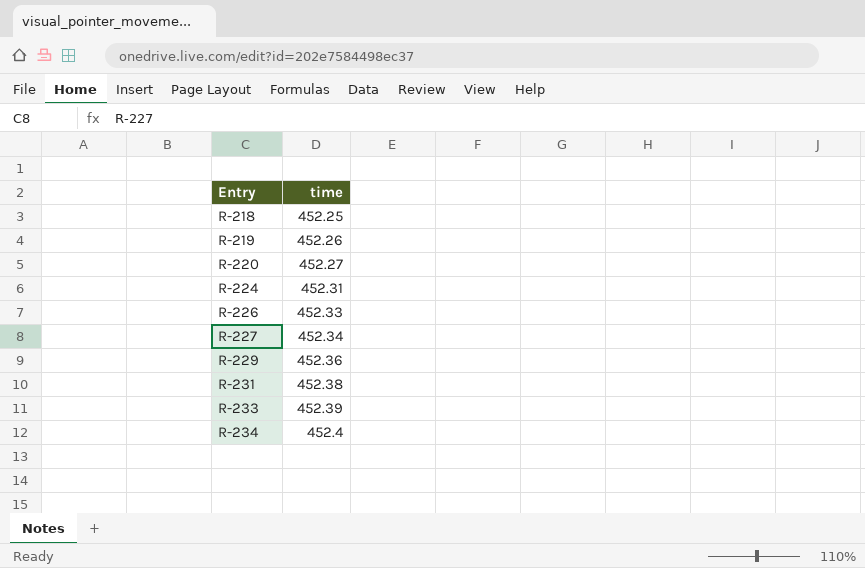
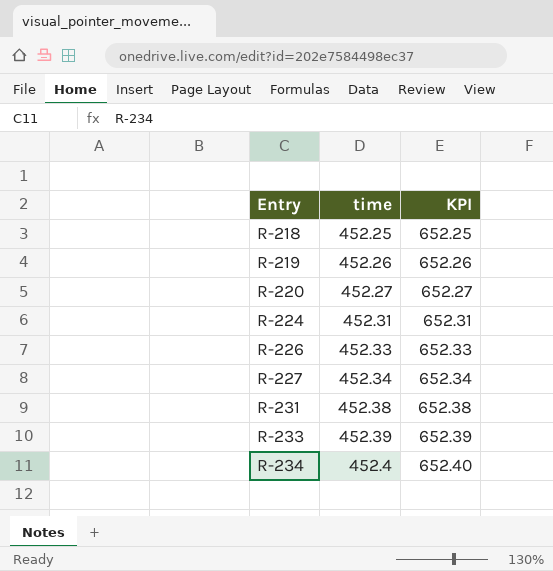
column KPI | formula: none -> [time] + 200
row R-229: 452.36 -> none

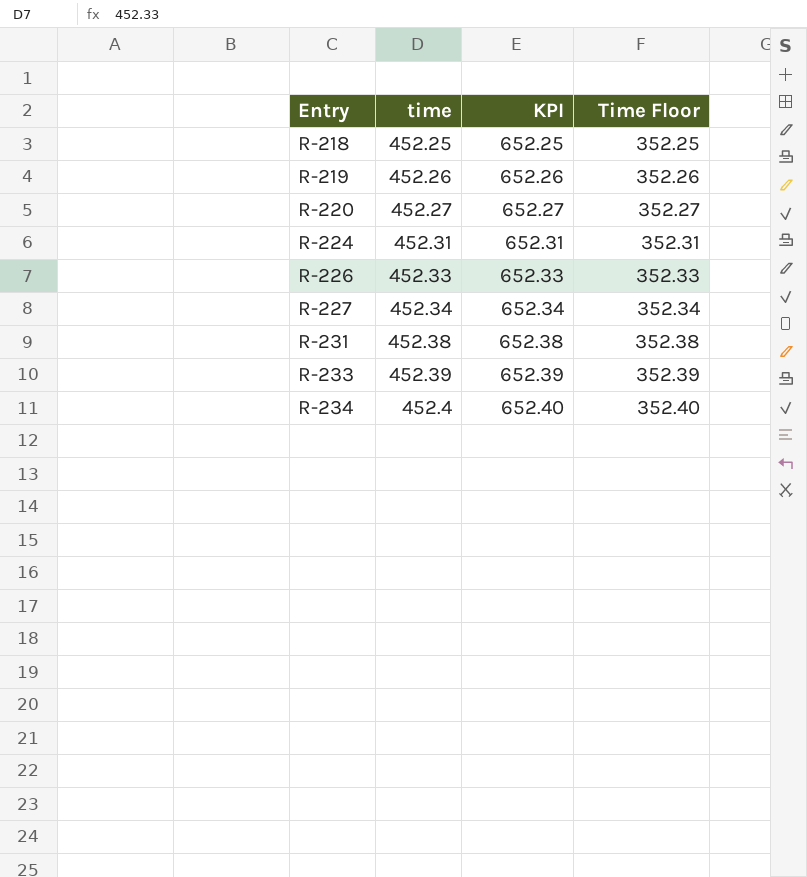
column Time Floor | formula: none -> [time] - 100

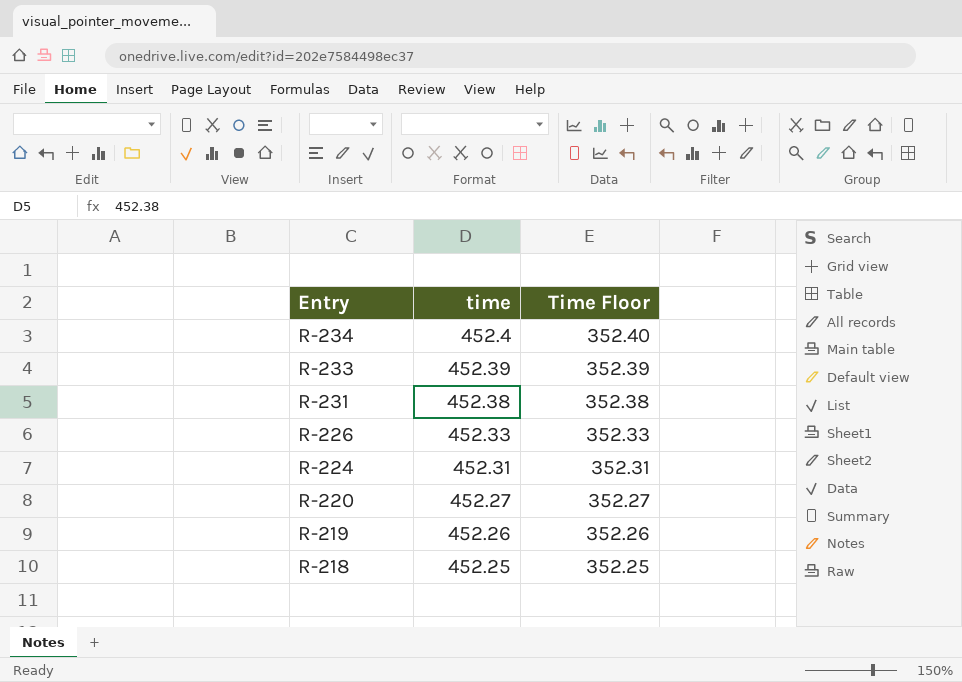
row order: Entry ascending -> Entry descending
column KPI | formula: [time] + 200 -> none
row R-227: 452.34 | 652.34 | 352.34 -> none

